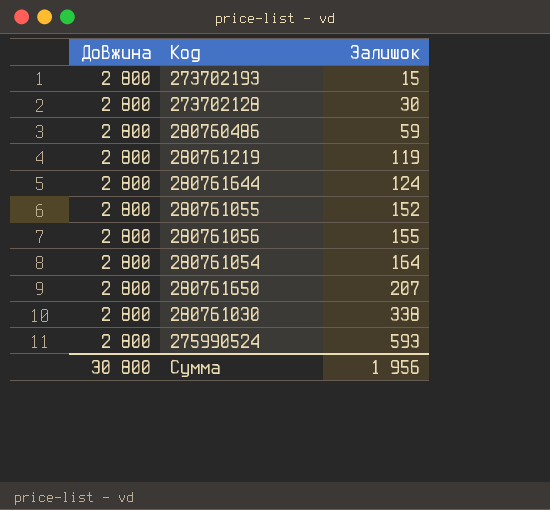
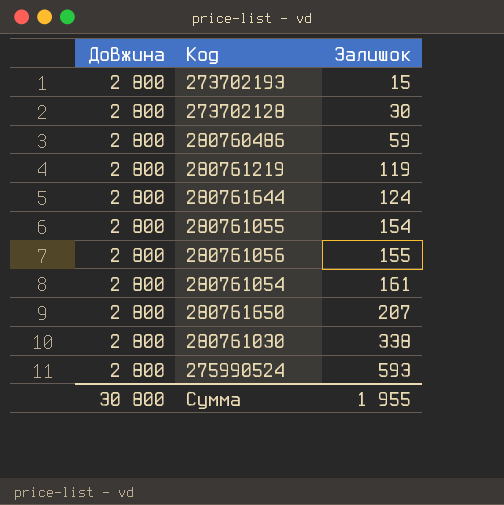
280761055 | Залишок: 152 -> 154
280761054 | Залишок: 164 -> 161
Сумма | Залишок: 1 956 -> 1 955

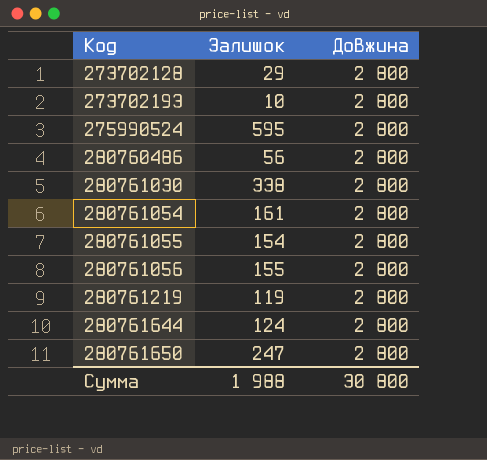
row order: Залишок ascending -> Код ascending
column Довжина | position: 1 -> 3
273702128 | Залишок: 30 -> 29
273702193 | Залишок: 15 -> 10
275990524 | Залишок: 593 -> 595
280760486 | Залишок: 59 -> 56
280761650 | Залишок: 207 -> 247
Сумма | Залишок: 1 955 -> 1 988

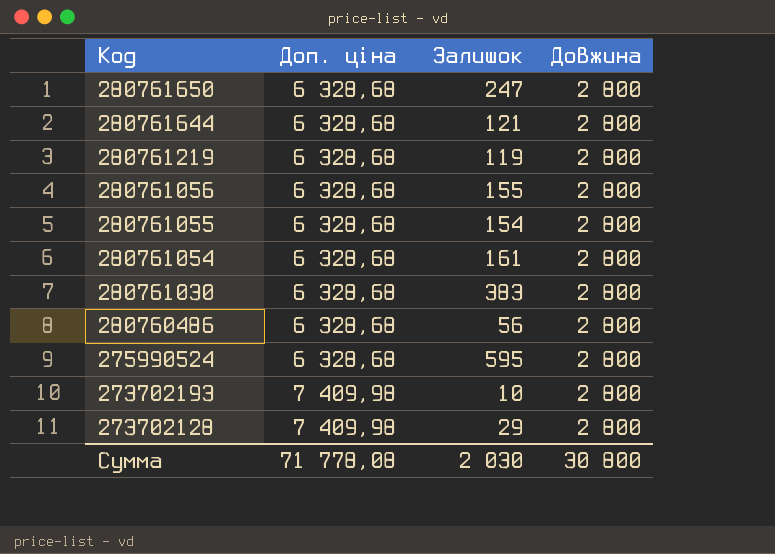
row order: Код ascending -> Код descending
column Доп. ціна | position: none -> 2
280761644 | Залишок: 124 -> 121
280761030 | Залишок: 338 -> 383
Сумма | Залишок: 1 988 -> 2 030

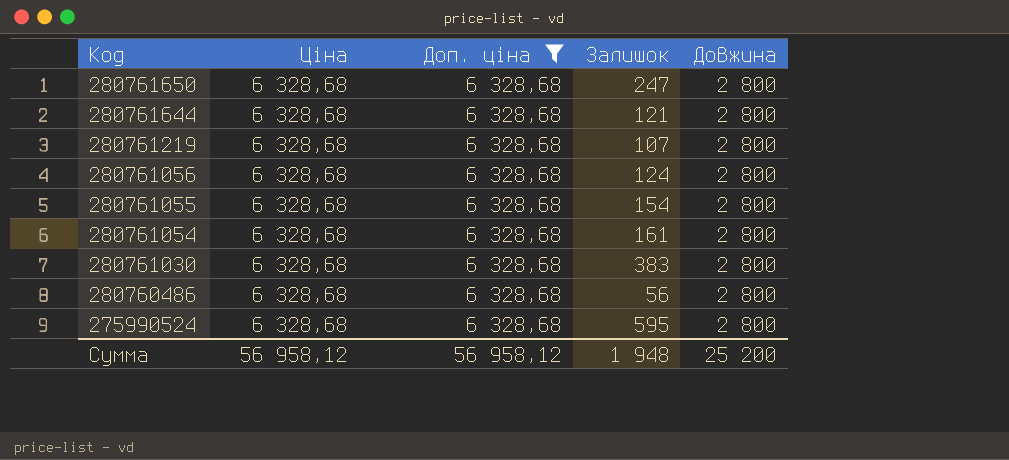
filter: none -> Доп. ціна = 6 328,68
column Ціна | position: none -> 2
280761219 | Залишок: 119 -> 107
280761056 | Залишок: 155 -> 124
Сумма | Доп. ціна: 71 778,08 -> 56 958,12
Сумма | Залишок: 2 030 -> 1 948
Сумма | Довжина: 30 800 -> 25 200

